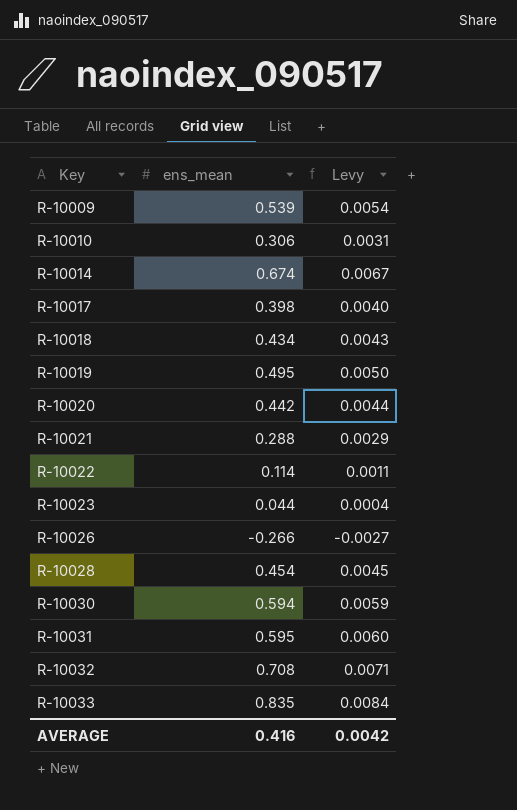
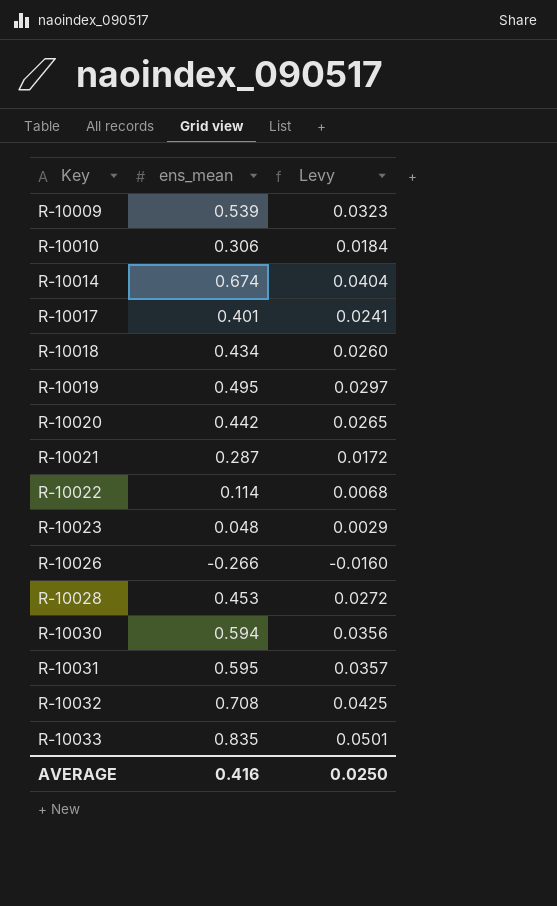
column Levy | formula: [ens_mean] * 0.01 -> [ens_mean] * 0.06
R-10017 | ens_mean: 0.398 -> 0.401
R-10021 | ens_mean: 0.288 -> 0.287
R-10023 | ens_mean: 0.044 -> 0.048
R-10028 | ens_mean: 0.454 -> 0.453
AVERAGE | Levy: 0.0042 -> 0.0250

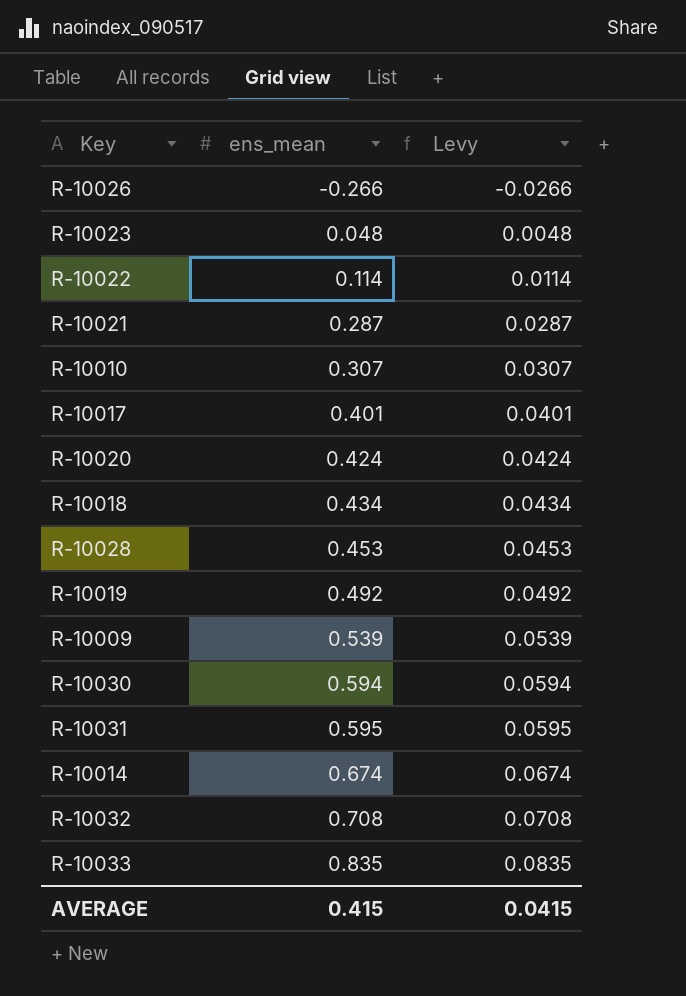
row order: Key ascending -> ens_mean ascending
column Levy | formula: [ens_mean] * 0.06 -> [ens_mean] * 0.1
R-10010 | ens_mean: 0.306 -> 0.307
R-10020 | ens_mean: 0.442 -> 0.424
R-10019 | ens_mean: 0.495 -> 0.492
AVERAGE | ens_mean: 0.416 -> 0.415
AVERAGE | Levy: 0.0250 -> 0.0415

